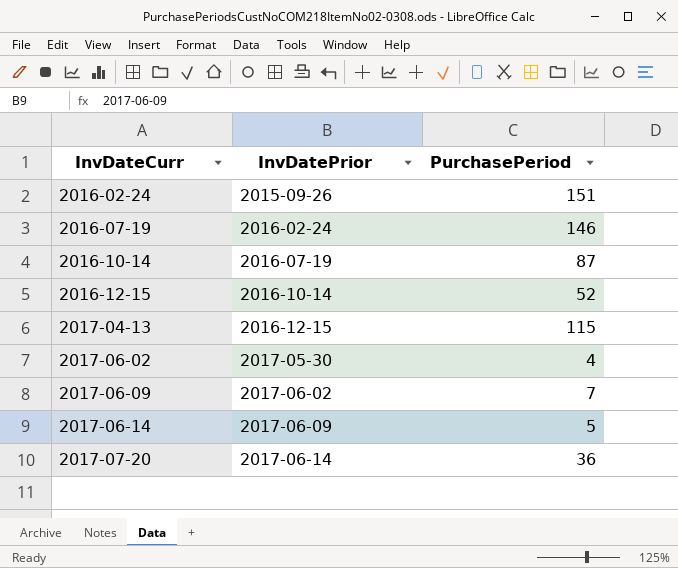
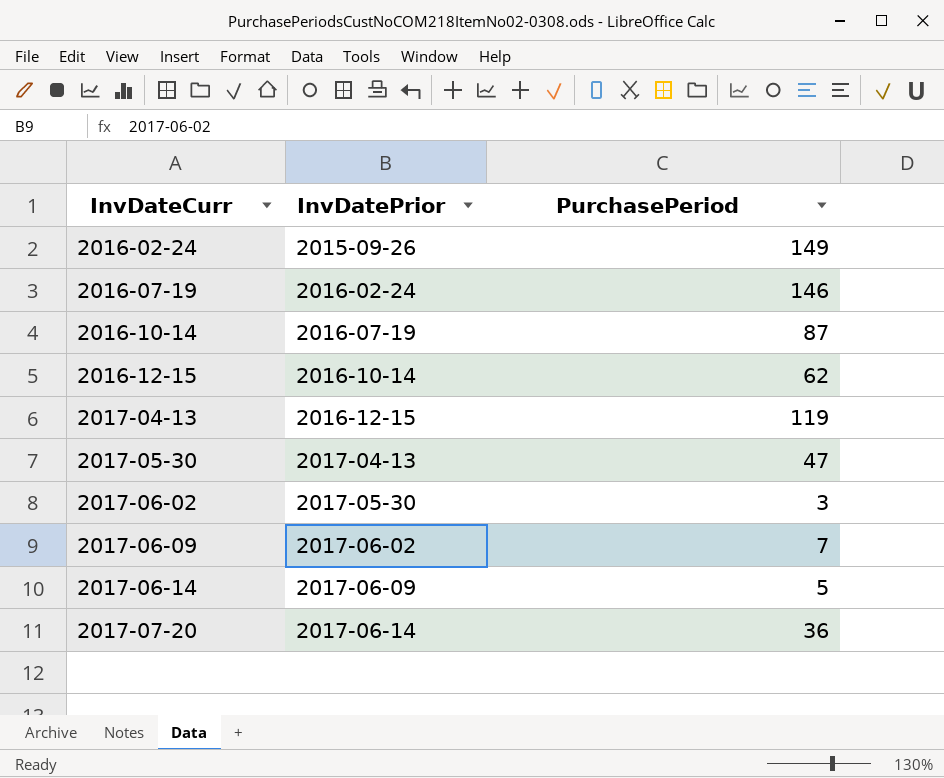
2016-02-24 | PurchasePeriod: 151 -> 149
2016-12-15 | PurchasePeriod: 52 -> 62
2017-04-13 | PurchasePeriod: 115 -> 119
row 2017-05-30: none -> 2017-04-13 | 47
2017-06-02 | PurchasePeriod: 4 -> 3

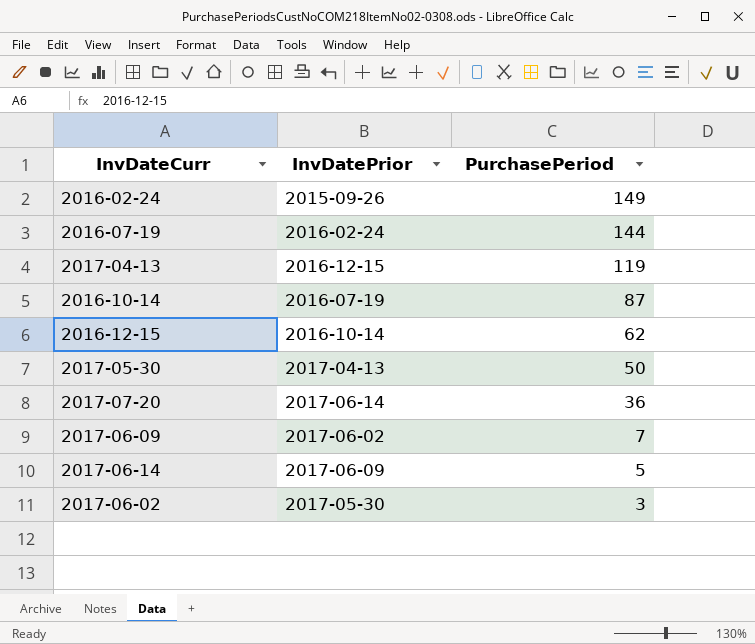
row order: InvDateCurr ascending -> PurchasePeriod descending
2016-07-19 | PurchasePeriod: 146 -> 144
2017-05-30 | PurchasePeriod: 47 -> 50

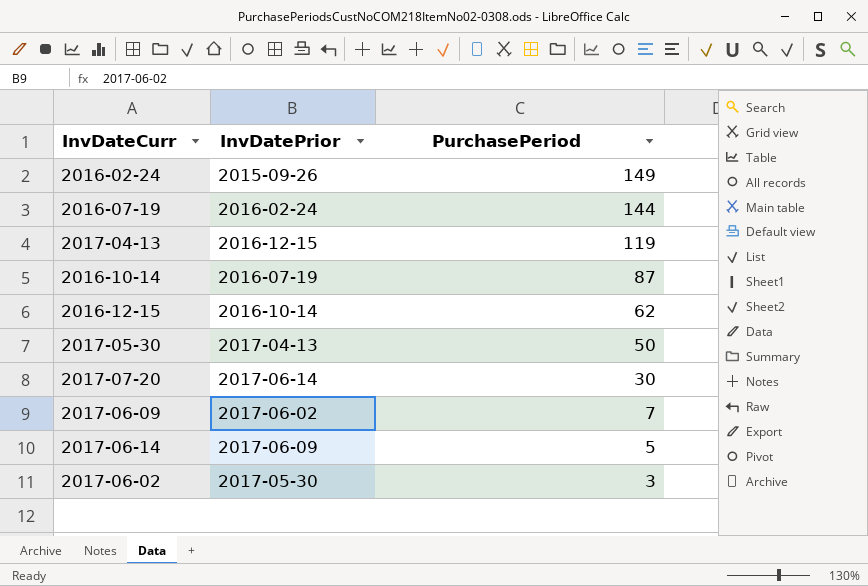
2017-07-20 | PurchasePeriod: 36 -> 30

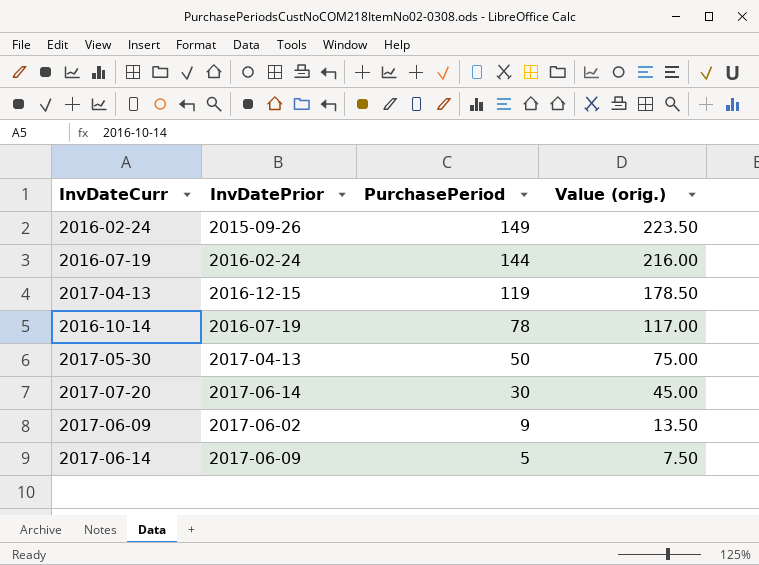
column Value (orig.) | formula: none -> [PurchasePeriod] * 1.5
row 2016-12-15: 2016-10-14 | 62 -> none
row 2017-06-02: 2017-05-30 | 3 -> none
2016-10-14 | PurchasePeriod: 87 -> 78
2017-06-09 | PurchasePeriod: 7 -> 9

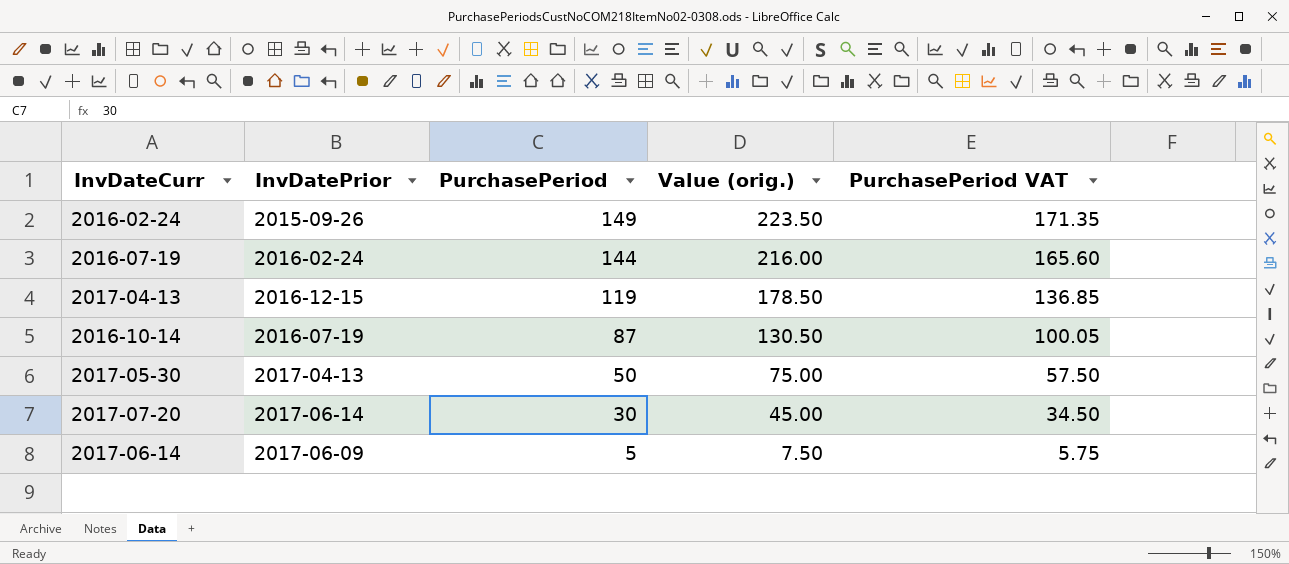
column PurchasePeriod VAT | formula: none -> [PurchasePeriod] * 1.15
row 2017-06-09: 2017-06-02 | 9 | 13.50 -> none
2016-10-14 | PurchasePeriod: 78 -> 87
2016-10-14 | Value (orig.): 117.00 -> 130.50

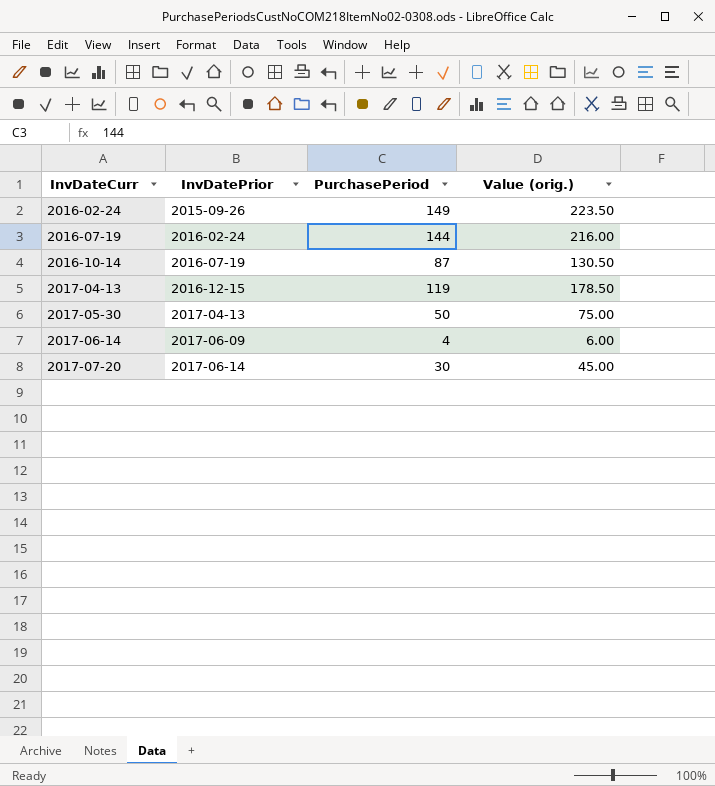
row order: PurchasePeriod descending -> InvDateCurr ascending
column PurchasePeriod VAT | formula: [PurchasePeriod] * 1.15 -> none
2017-06-14 | PurchasePeriod: 5 -> 4
2017-06-14 | Value (orig.): 7.50 -> 6.00

